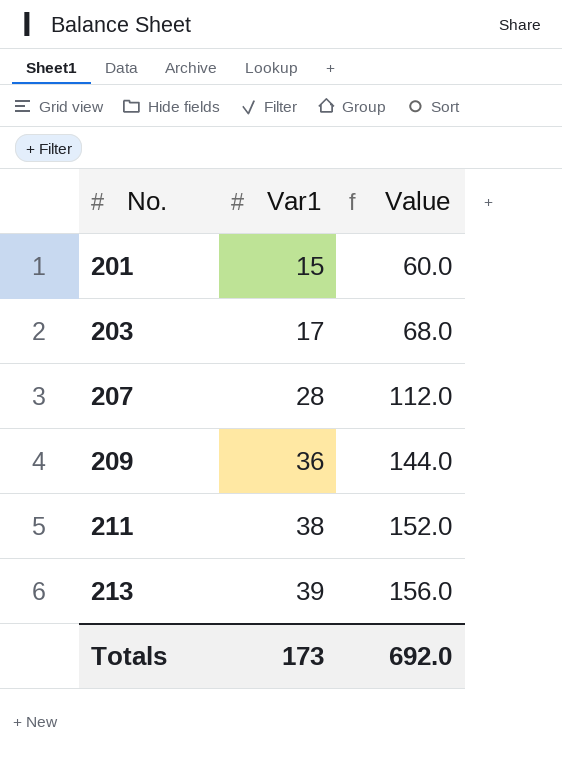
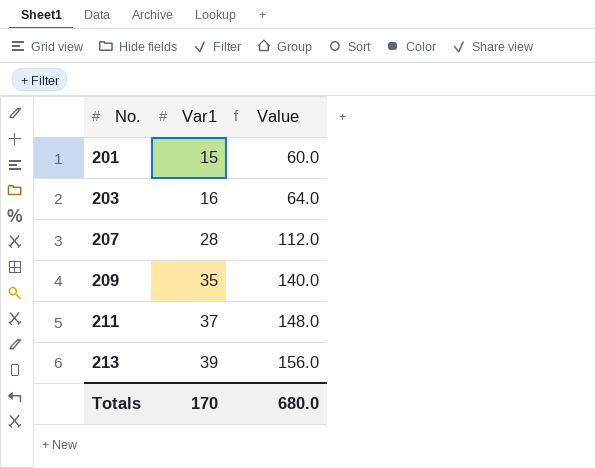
203 | Var1: 17 -> 16
203 | Value: 68.0 -> 64.0
209 | Var1: 36 -> 35
209 | Value: 144.0 -> 140.0
211 | Var1: 38 -> 37
211 | Value: 152.0 -> 148.0
Totals | Var1: 173 -> 170
Totals | Value: 692.0 -> 680.0

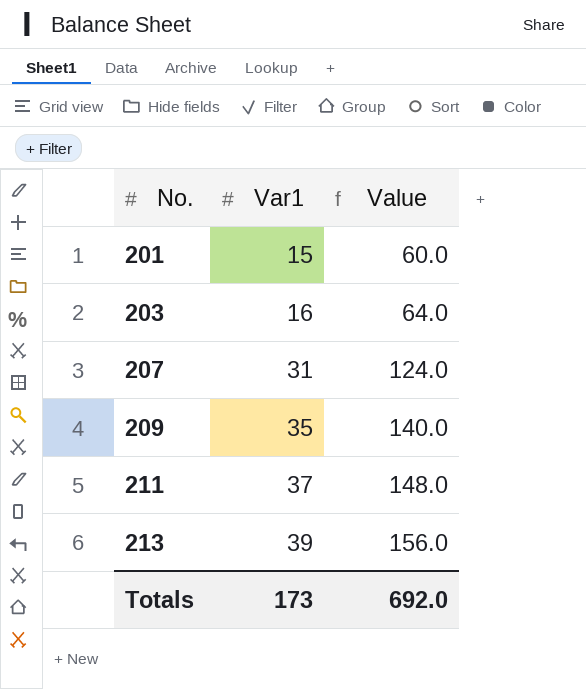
207 | Var1: 28 -> 31
207 | Value: 112.0 -> 124.0
Totals | Var1: 170 -> 173
Totals | Value: 680.0 -> 692.0

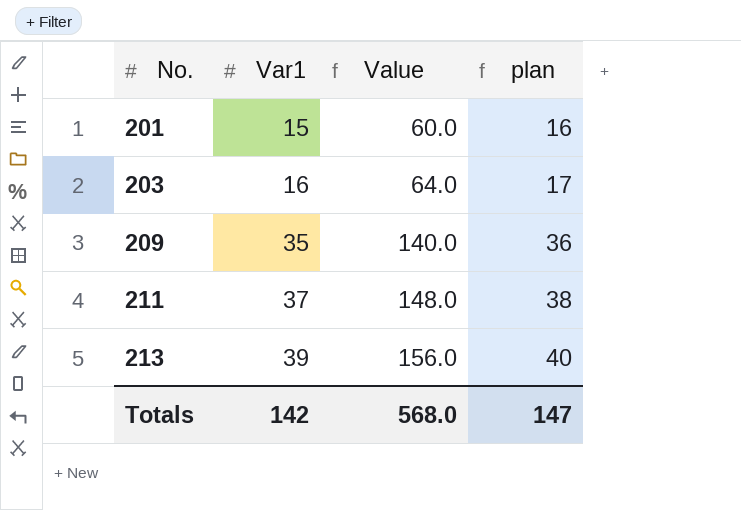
column plan | formula: none -> [Var1] + 1
row 207: 31 | 124.0 -> none
Totals | Var1: 173 -> 142
Totals | Value: 692.0 -> 568.0

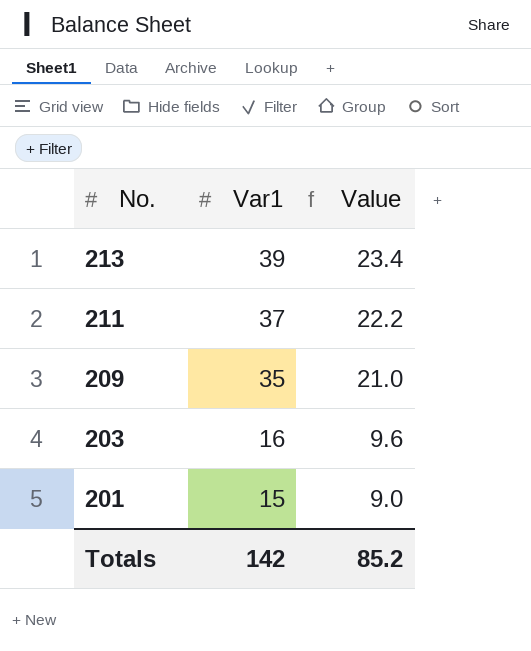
row order: No. ascending -> No. descending
column plan | formula: [Var1] + 1 -> none
column Value | formula: [Var1] * 4 -> [Var1] * 0.6
Totals | Value: 568.0 -> 85.2

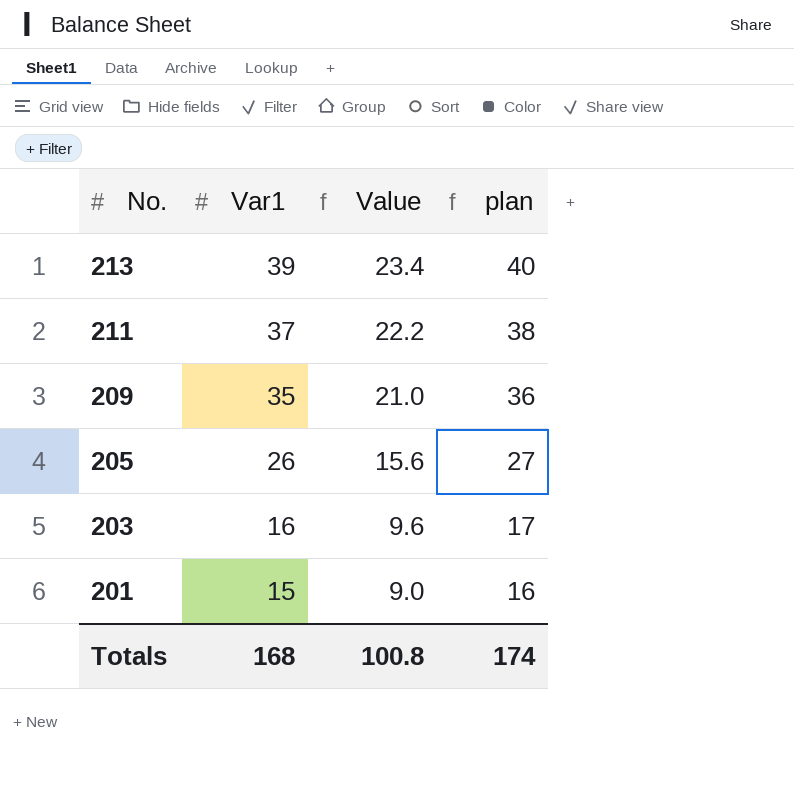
column plan | formula: none -> [Var1] + 1
row 205: none -> 26 | 15.6 | 27
Totals | Var1: 142 -> 168
Totals | Value: 85.2 -> 100.8

